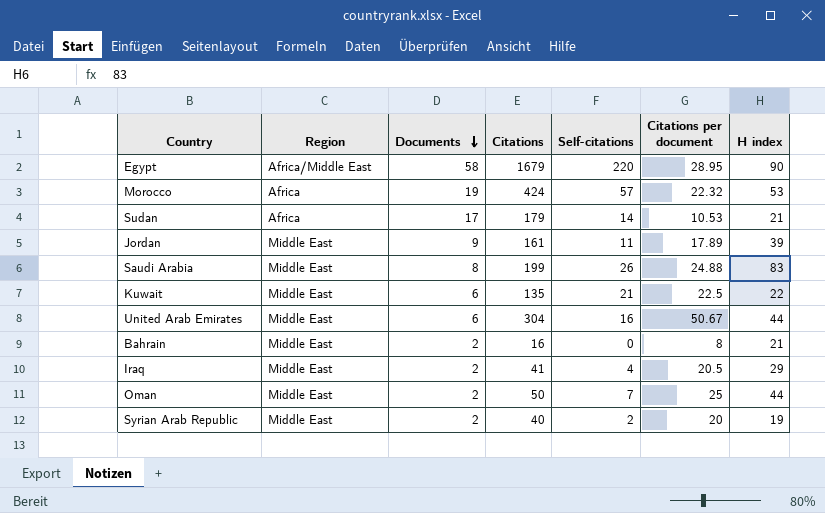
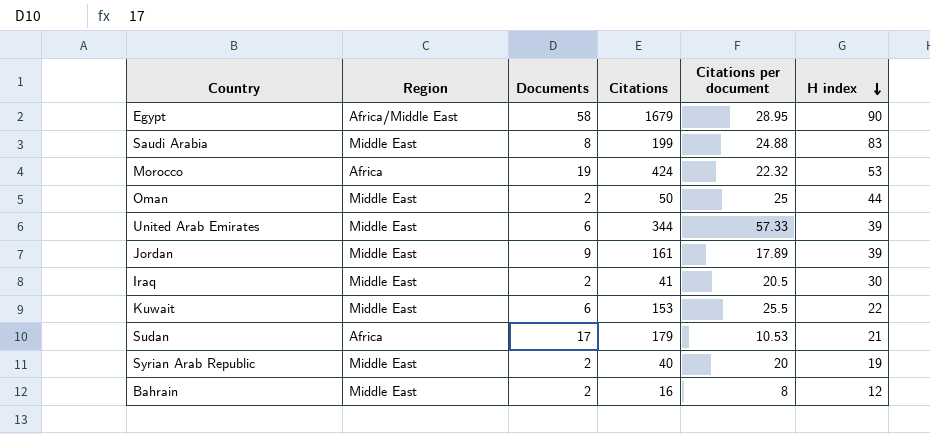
row order: Documents descending -> H index descending
column Self-citations | position: 5 -> none
United Arab Emirates | Citations: 304 -> 344
United Arab Emirates | Citations per document: 50.67 -> 57.33
United Arab Emirates | H index: 44 -> 39
Iraq | H index: 29 -> 30
Kuwait | Citations: 135 -> 153
Kuwait | Citations per document: 22.5 -> 25.5
Bahrain | H index: 21 -> 12

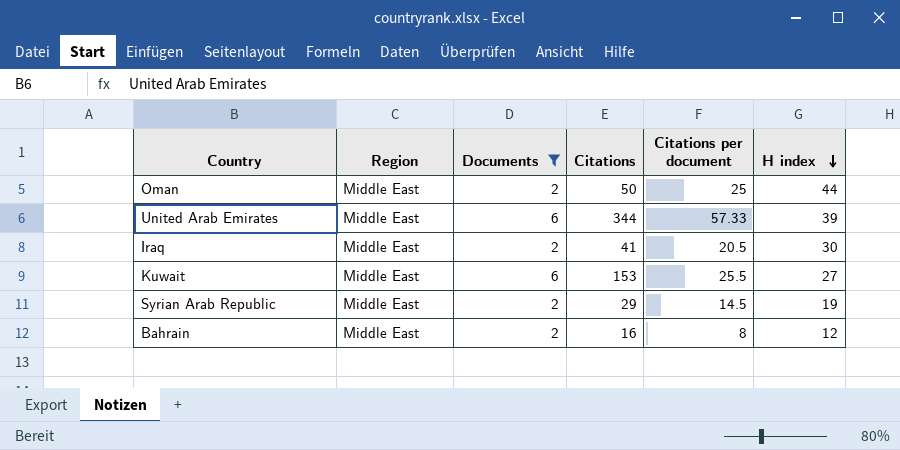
filter: none -> Documents <= 6
Kuwait | H index: 22 -> 27
Syrian Arab Republic | Citations: 40 -> 29
Syrian Arab Republic | Citations per document: 20 -> 14.5

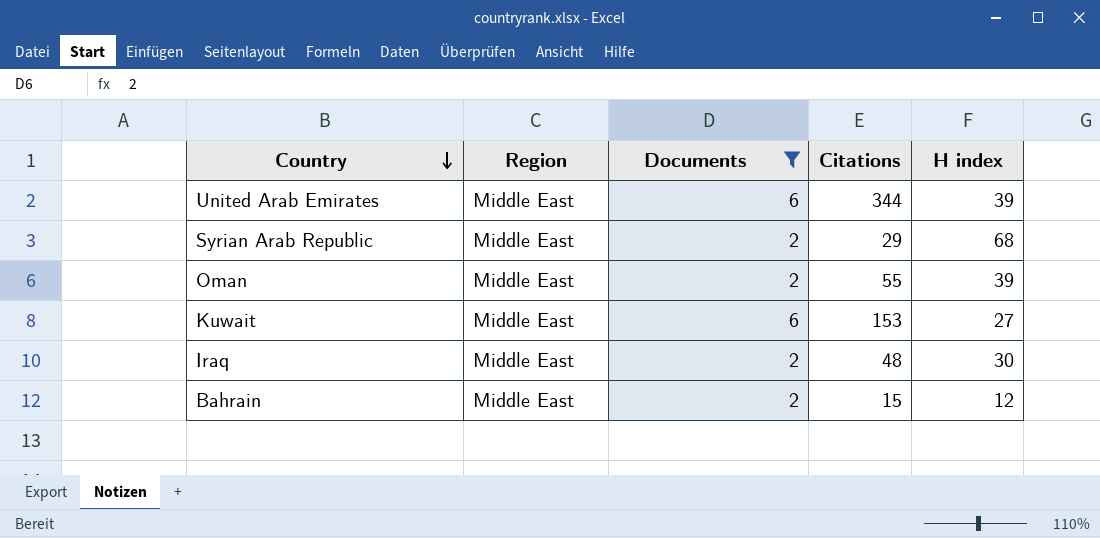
row order: H index descending -> Country descending
column Citations per document | formula: [Citations] / [Documents] -> none
Syrian Arab Republic | H index: 19 -> 68
Oman | Citations: 50 -> 55
Oman | H index: 44 -> 39
Iraq | Citations: 41 -> 48
Bahrain | Citations: 16 -> 15

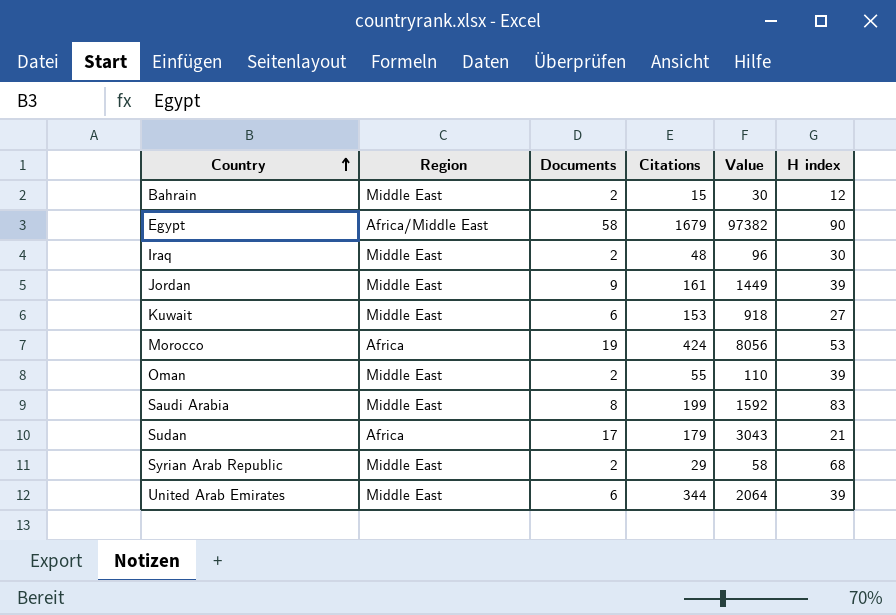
filter: Documents <= 6 -> none
row order: Country descending -> Country ascending
column Value | formula: none -> [Documents] * [Citations]

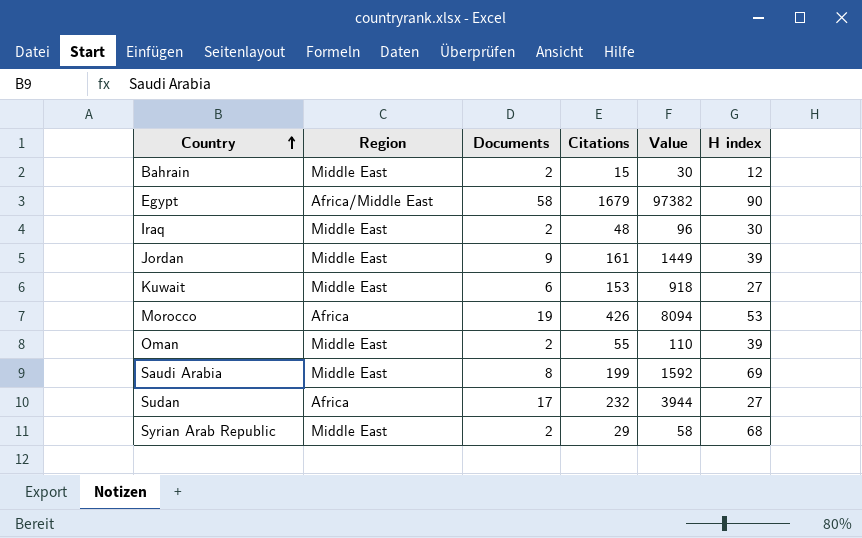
row United Arab Emirates: Middle East | 6 | 344 | 2064 | 39 -> none
Morocco | Citations: 424 -> 426
Morocco | Value: 8056 -> 8094
Saudi Arabia | H index: 83 -> 69
Sudan | Citations: 179 -> 232
Sudan | Value: 3043 -> 3944
Sudan | H index: 21 -> 27

